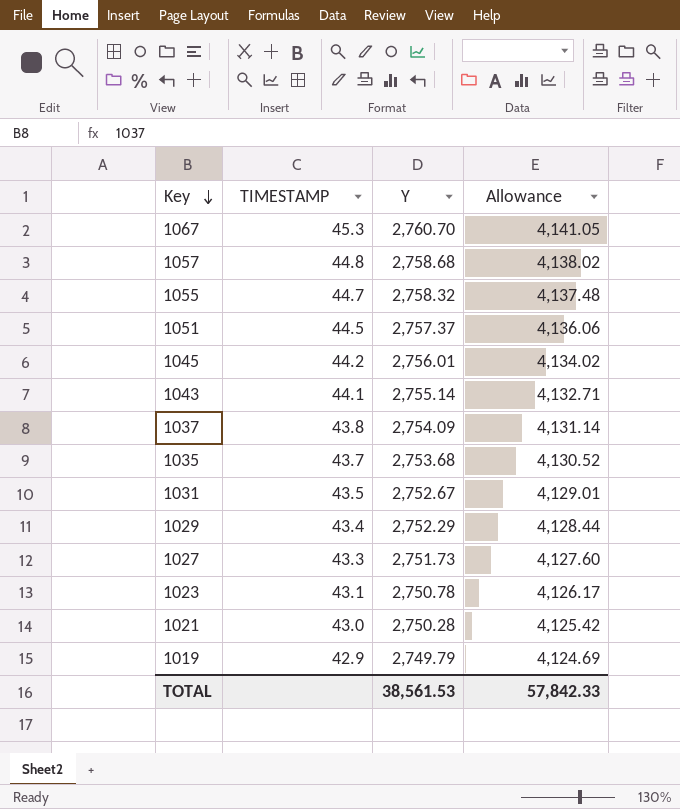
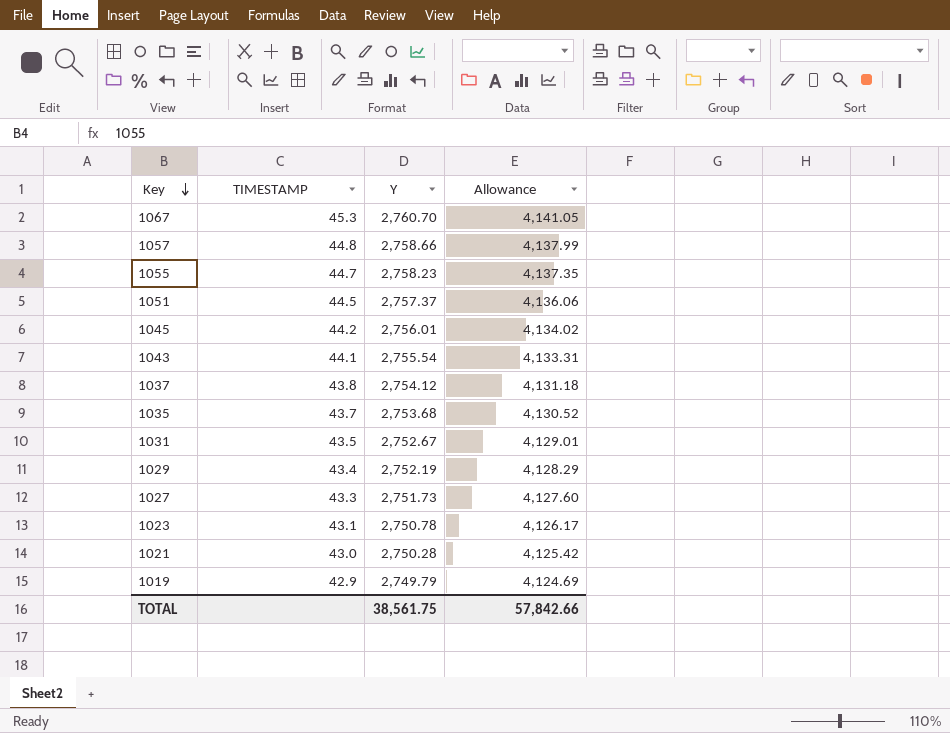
1057 | Y: 2,758.68 -> 2,758.66
1057 | Allowance: 4,138.02 -> 4,137.99
1055 | Y: 2,758.32 -> 2,758.23
1055 | Allowance: 4,137.48 -> 4,137.35
1043 | Y: 2,755.14 -> 2,755.54
1043 | Allowance: 4,132.71 -> 4,133.31
1037 | Y: 2,754.09 -> 2,754.12
1037 | Allowance: 4,131.14 -> 4,131.18
1029 | Y: 2,752.29 -> 2,752.19
1029 | Allowance: 4,128.44 -> 4,128.29
TOTAL | Y: 38,561.53 -> 38,561.75
TOTAL | Allowance: 57,842.33 -> 57,842.66

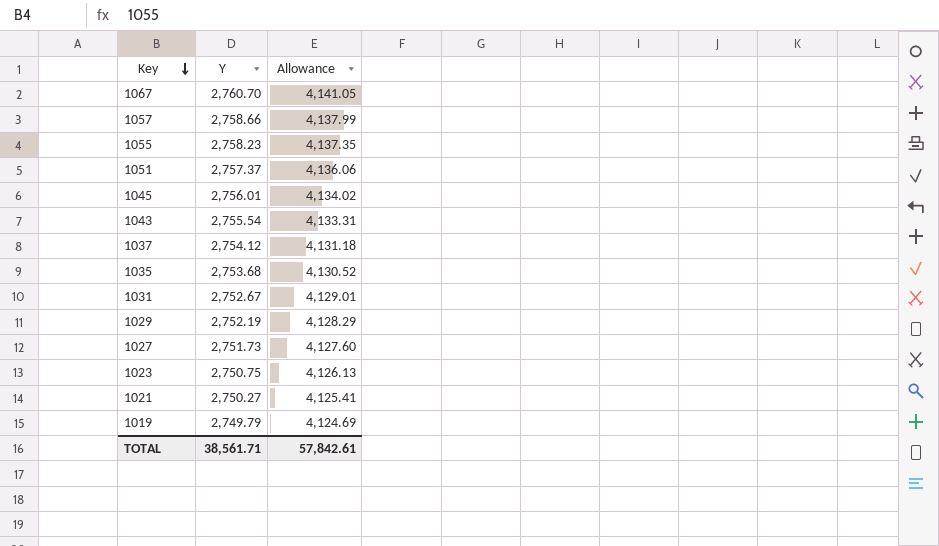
column TIMESTAMP | position: 2 -> none
1023 | Y: 2,750.78 -> 2,750.75
1023 | Allowance: 4,126.17 -> 4,126.13
1021 | Y: 2,750.28 -> 2,750.27
1021 | Allowance: 4,125.42 -> 4,125.41
TOTAL | Y: 38,561.75 -> 38,561.71
TOTAL | Allowance: 57,842.66 -> 57,842.61

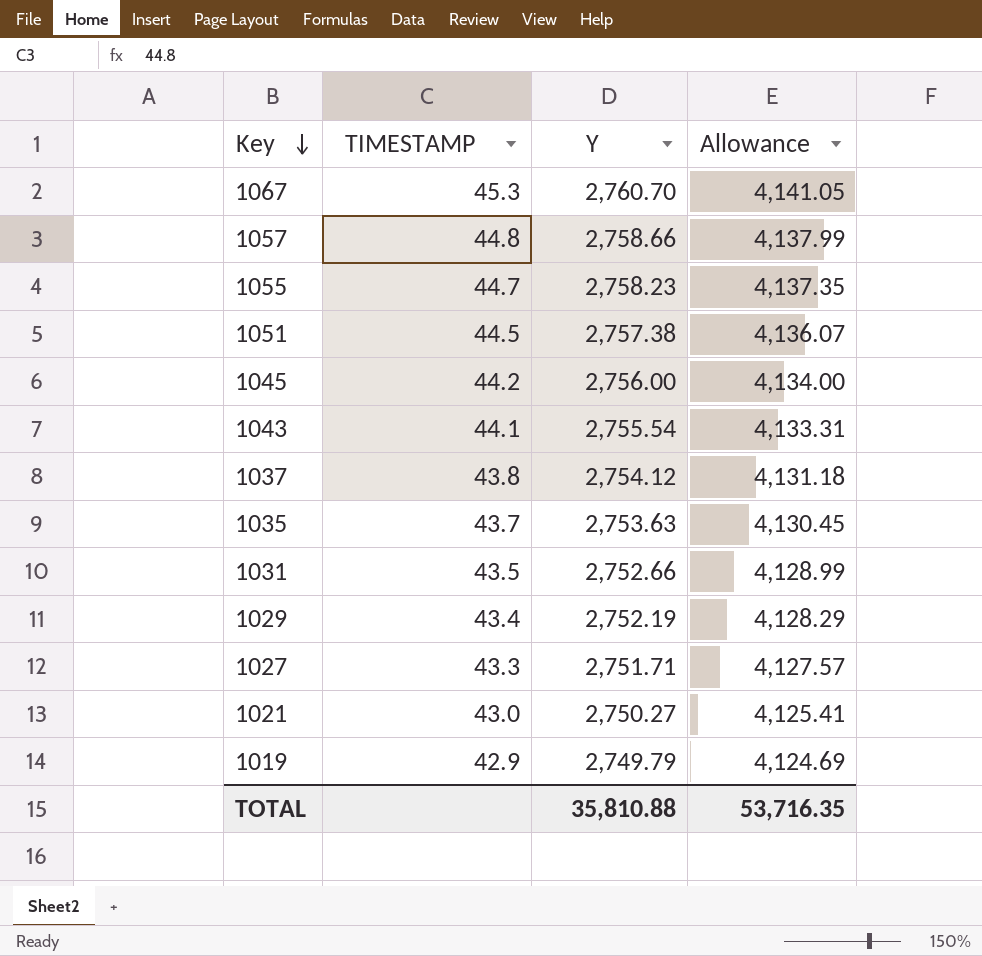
column TIMESTAMP | position: none -> 2
row 1023: 2,750.75 | 4,126.13 -> none
1051 | Y: 2,757.37 -> 2,757.38
1051 | Allowance: 4,136.06 -> 4,136.07
1045 | Y: 2,756.01 -> 2,756.00
1045 | Allowance: 4,134.02 -> 4,134.00
1035 | Y: 2,753.68 -> 2,753.63
1035 | Allowance: 4,130.52 -> 4,130.45
1031 | Y: 2,752.67 -> 2,752.66
1031 | Allowance: 4,129.01 -> 4,128.99
1027 | Y: 2,751.73 -> 2,751.71
1027 | Allowance: 4,127.60 -> 4,127.57
TOTAL | Y: 38,561.71 -> 35,810.88
TOTAL | Allowance: 57,842.61 -> 53,716.35

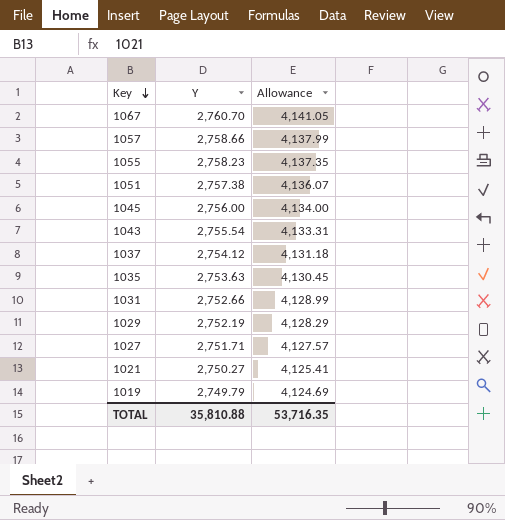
column TIMESTAMP | position: 2 -> none

